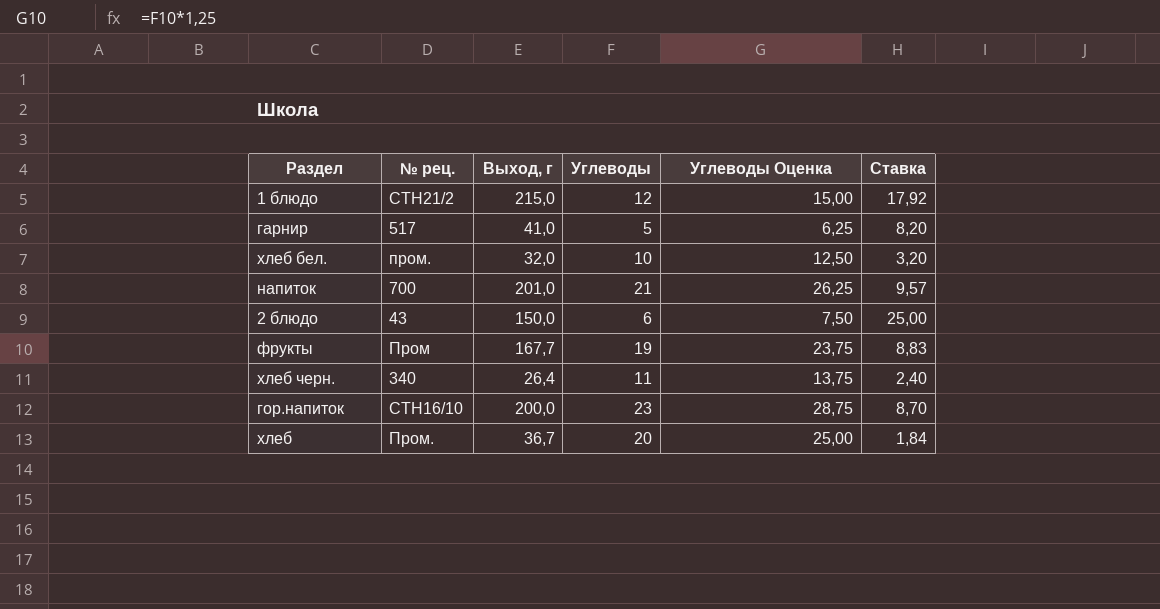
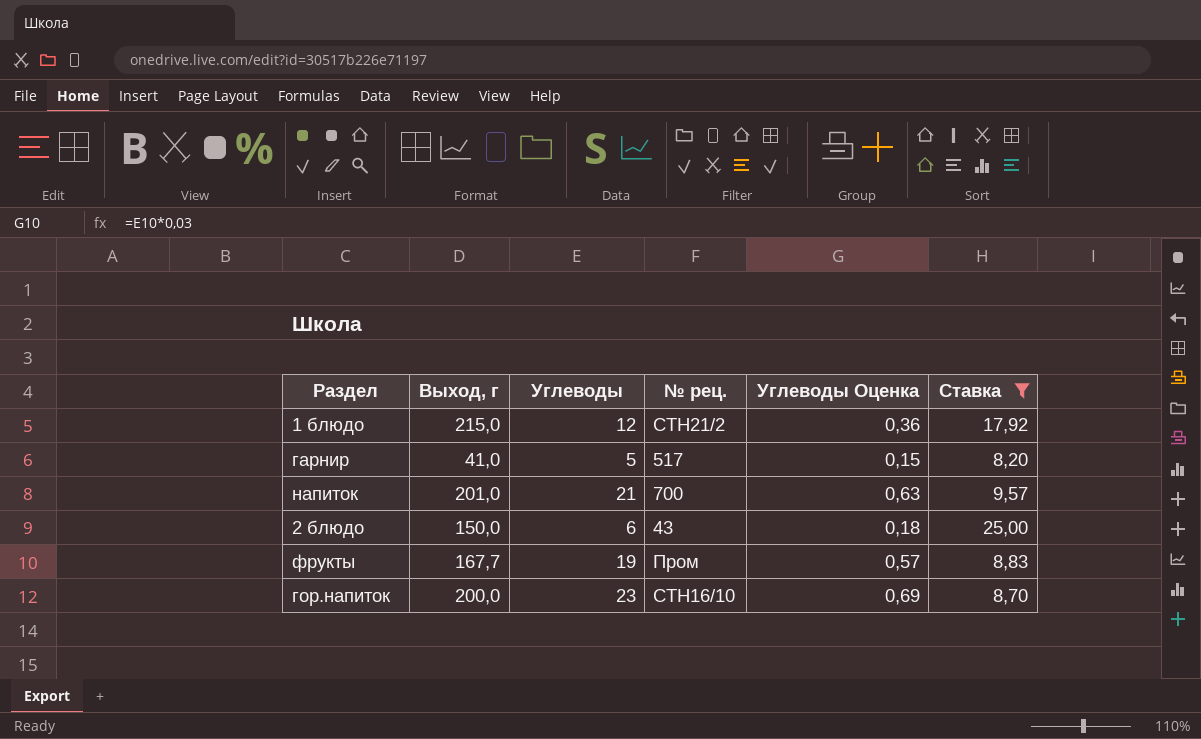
filter: none -> Ставка >= 8,20
column № рец. | position: 2 -> 4
column Углеводы Оценка | formula: [Углеводы] * 1,25 -> [Углеводы] * 0,03

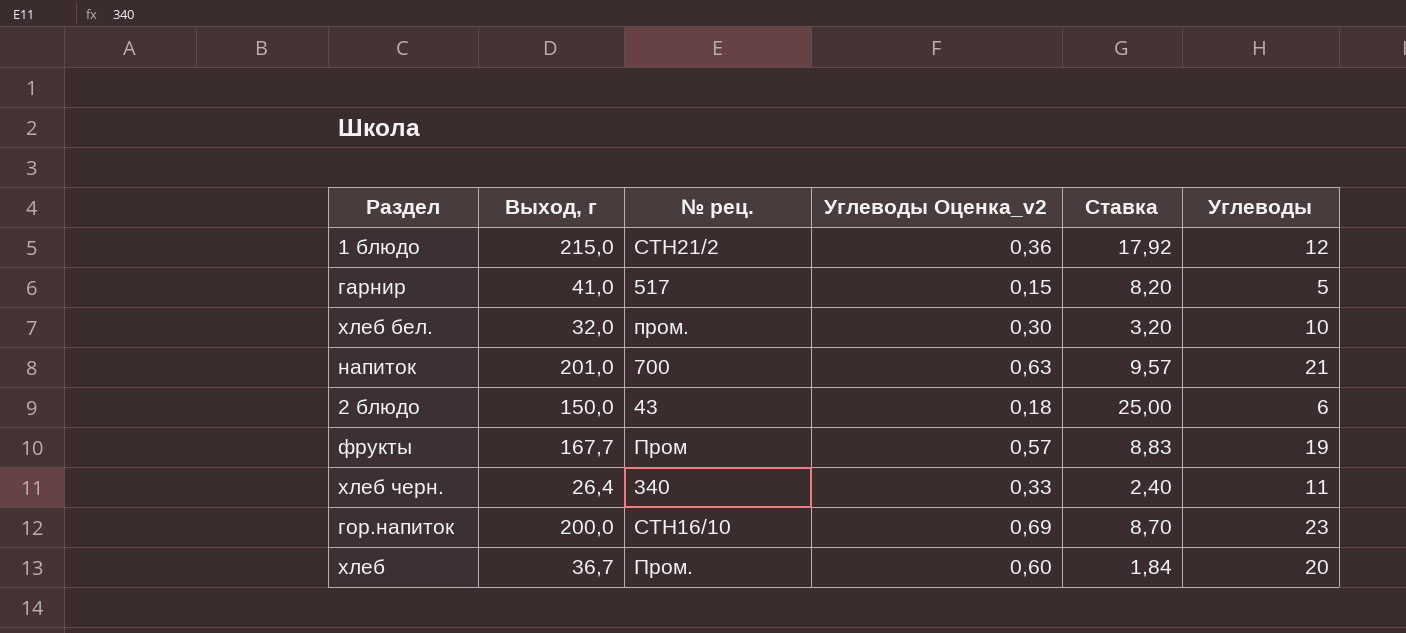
filter: Ставка >= 8,20 -> none
column name: Углеводы Оценка -> Углеводы Оценка_v2
column Углеводы | position: 3 -> 6

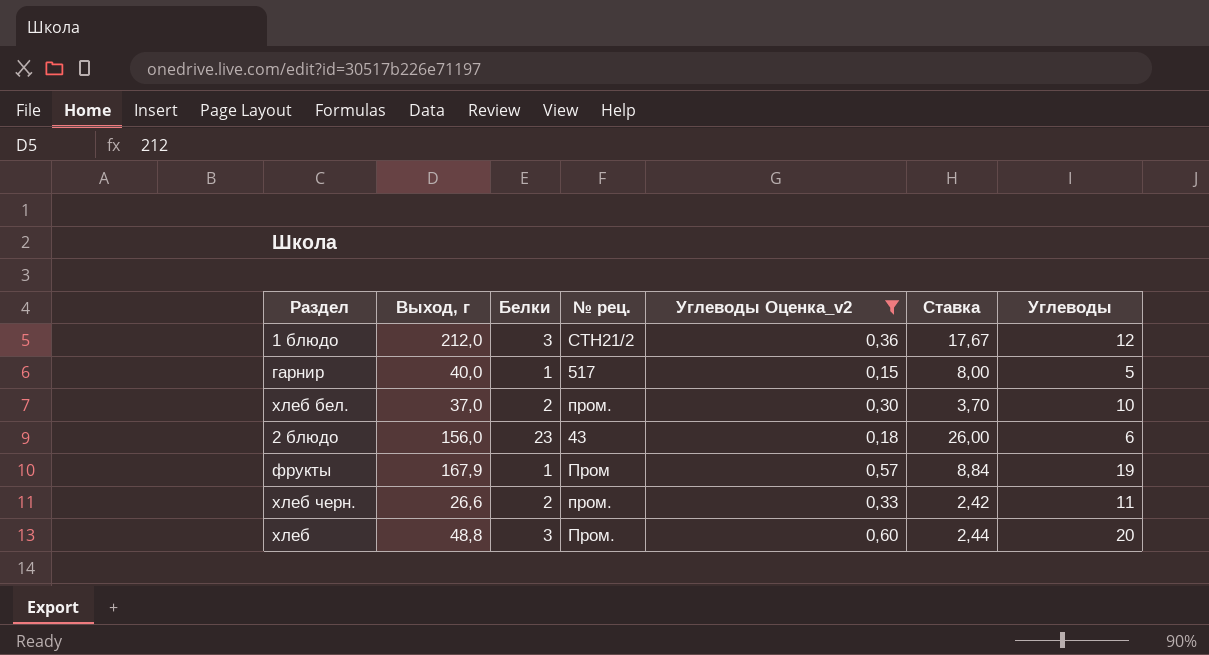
filter: none -> Углеводы Оценка_v2 <= 0,60
column Белки | position: none -> 3
1 блюдо | Выход, г: 215,0 -> 212,0
1 блюдо | Ставка: 17,92 -> 17,67
гарнир | Выход, г: 41,0 -> 40,0
гарнир | Ставка: 8,20 -> 8,00
хлеб бел. | Выход, г: 32,0 -> 37,0
хлеб бел. | Ставка: 3,20 -> 3,70
2 блюдо | Выход, г: 150,0 -> 156,0
2 блюдо | Ставка: 25,00 -> 26,00
фрукты | Выход, г: 167,7 -> 167,9
фрукты | Ставка: 8,83 -> 8,84
хлеб черн. | Выход, г: 26,4 -> 26,6
хлеб черн. | № рец.: 340 -> пром.
хлеб черн. | Ставка: 2,40 -> 2,42
хлеб | Выход, г: 36,7 -> 48,8
хлеб | Ставка: 1,84 -> 2,44

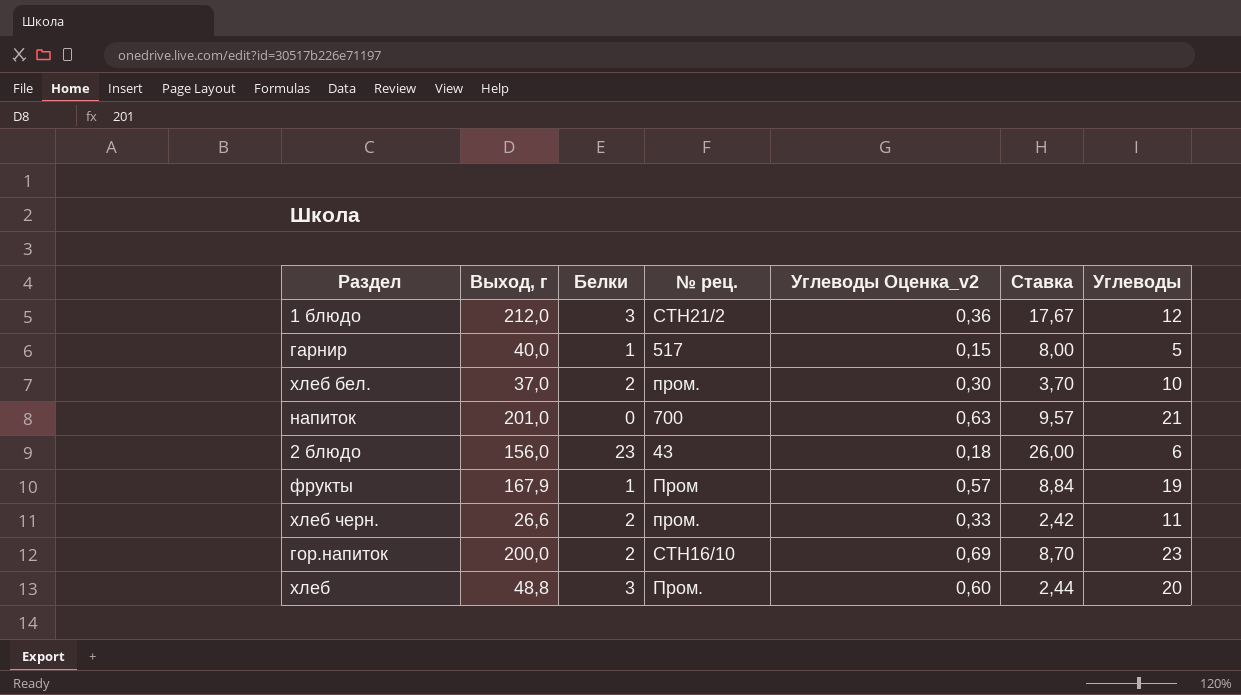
filter: Углеводы Оценка_v2 <= 0,60 -> none

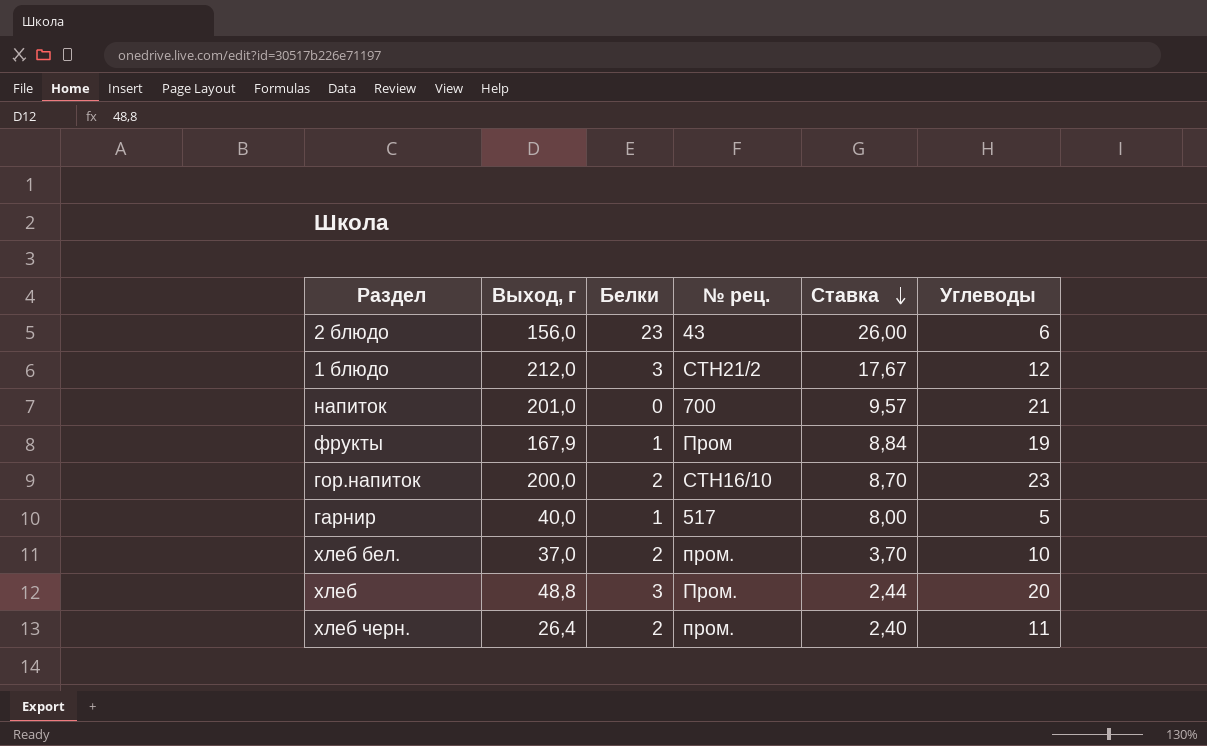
row order: none -> Ставка descending
column Углеводы Оценка_v2 | formula: [Углеводы] * 0,03 -> none
хлеб черн. | Выход, г: 26,6 -> 26,4
хлеб черн. | Ставка: 2,42 -> 2,40

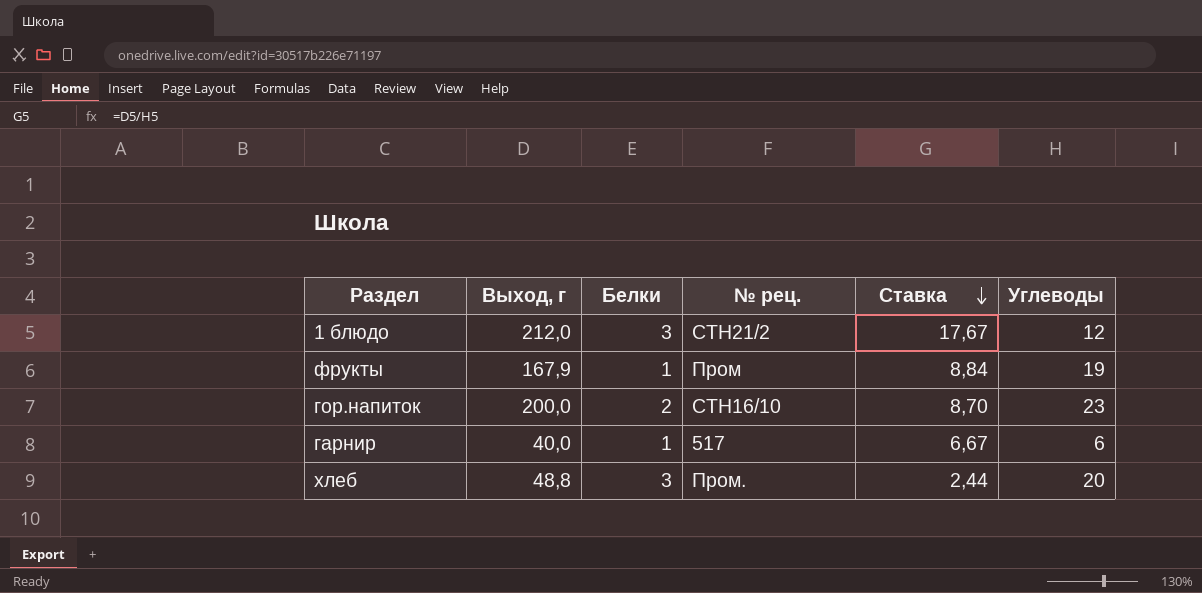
row 2 блюдо: 156,0 | 23 | 43 | 26,00 | 6 -> none
row напиток: 201,0 | 0 | 700 | 9,57 | 21 -> none
row хлеб бел.: 37,0 | 2 | пром. | 3,70 | 10 -> none
row хлеб черн.: 26,4 | 2 | пром. | 2,40 | 11 -> none
гарнир | Ставка: 8,00 -> 6,67
гарнир | Углеводы: 5 -> 6

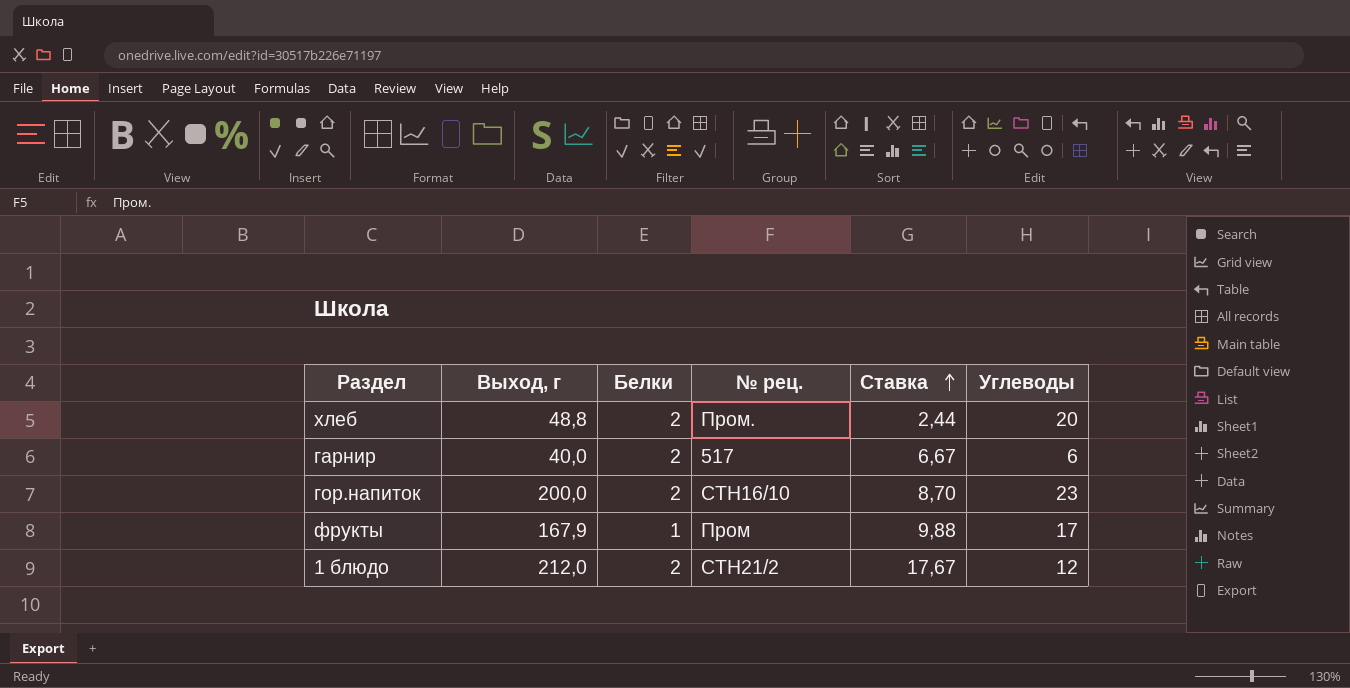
row order: Ставка descending -> Ставка ascending
хлеб | Белки: 3 -> 2
гарнир | Белки: 1 -> 2
фрукты | Ставка: 8,84 -> 9,88
фрукты | Углеводы: 19 -> 17
1 блюдо | Белки: 3 -> 2

